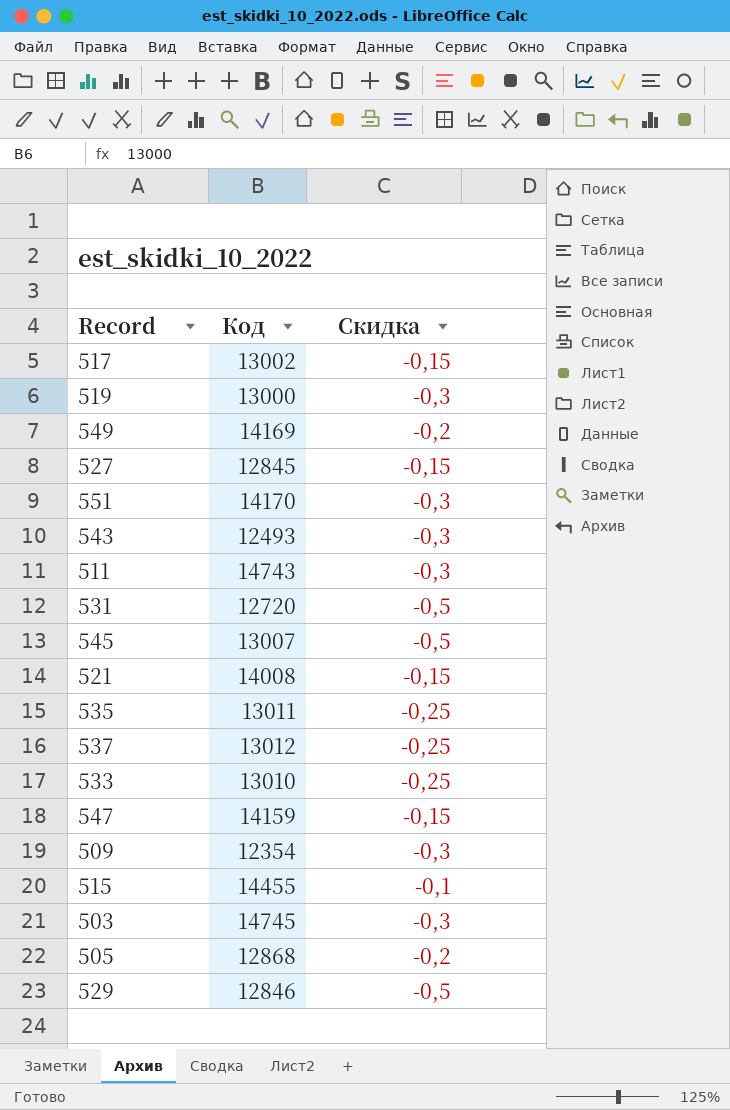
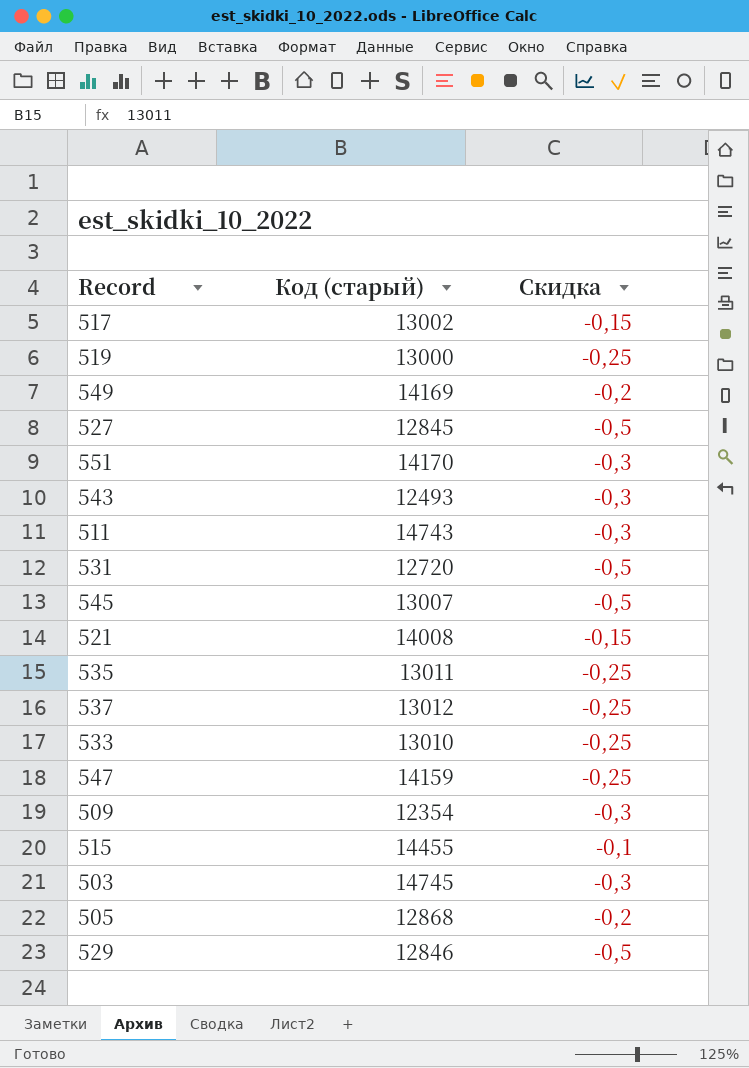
column name: Код -> Код (старый)
519 | Скидка: -0,3 -> -0,25
527 | Скидка: -0,15 -> -0,5
547 | Скидка: -0,15 -> -0,25

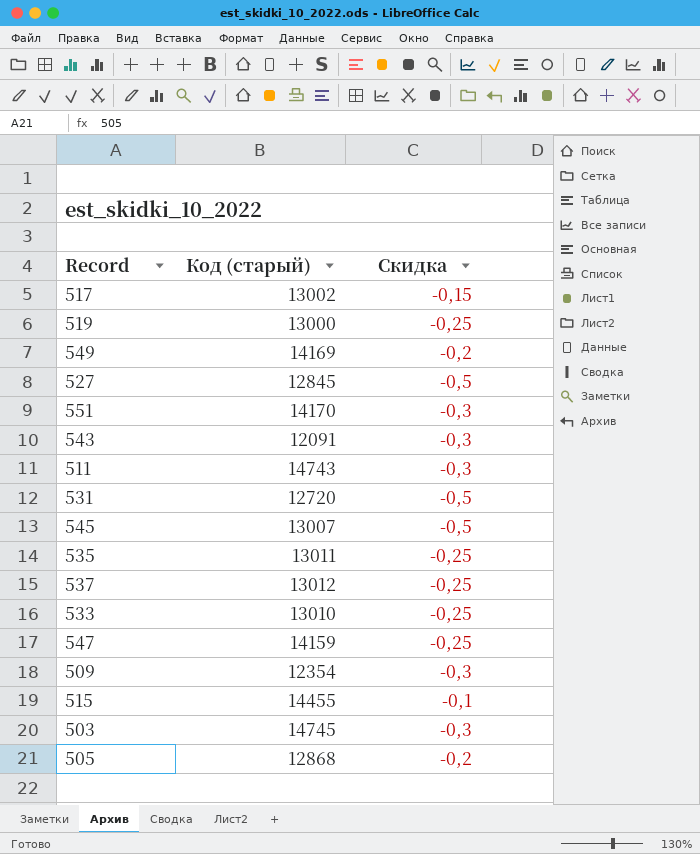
row 521: 14008 | -0,15 -> none
row 529: 12846 | -0,5 -> none
543 | Код (старый): 12493 -> 12091

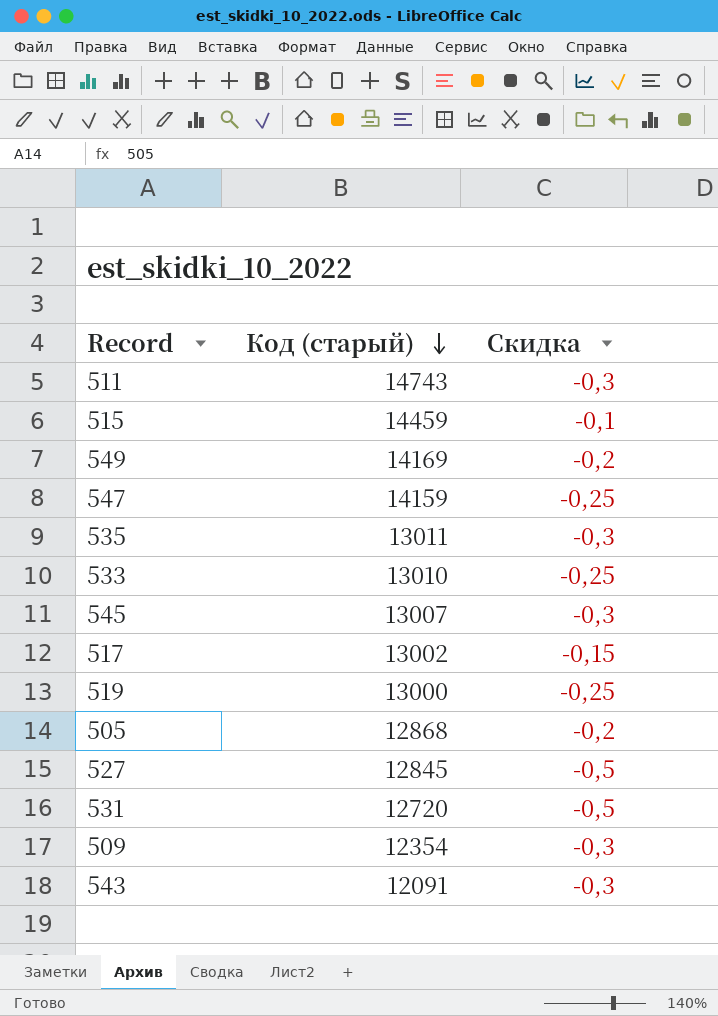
row order: none -> Код (старый) descending
row 551: 14170 | -0,3 -> none
row 537: 13012 | -0,25 -> none
row 503: 14745 | -0,3 -> none
515 | Код (старый): 14455 -> 14459
535 | Скидка: -0,25 -> -0,3
545 | Скидка: -0,5 -> -0,3

